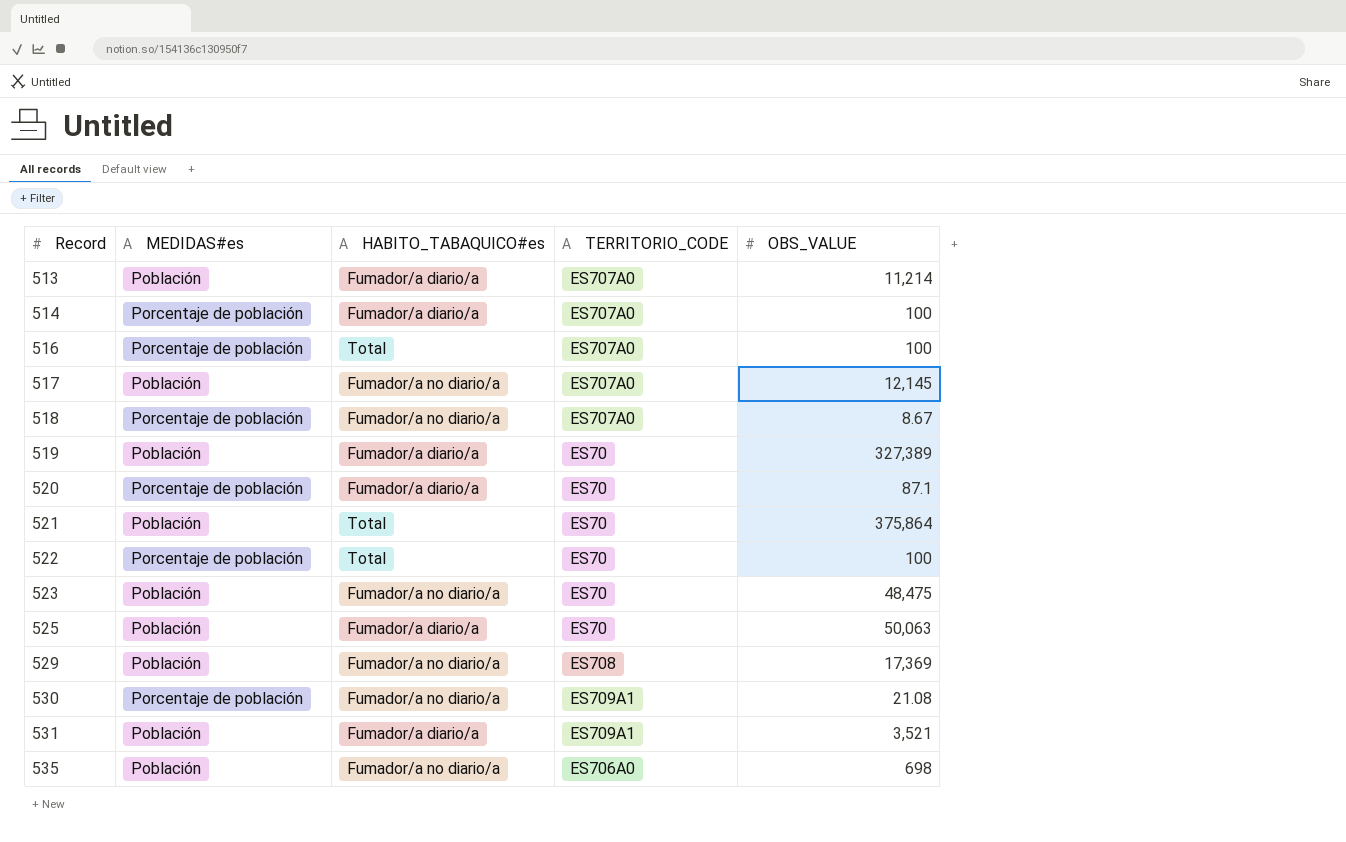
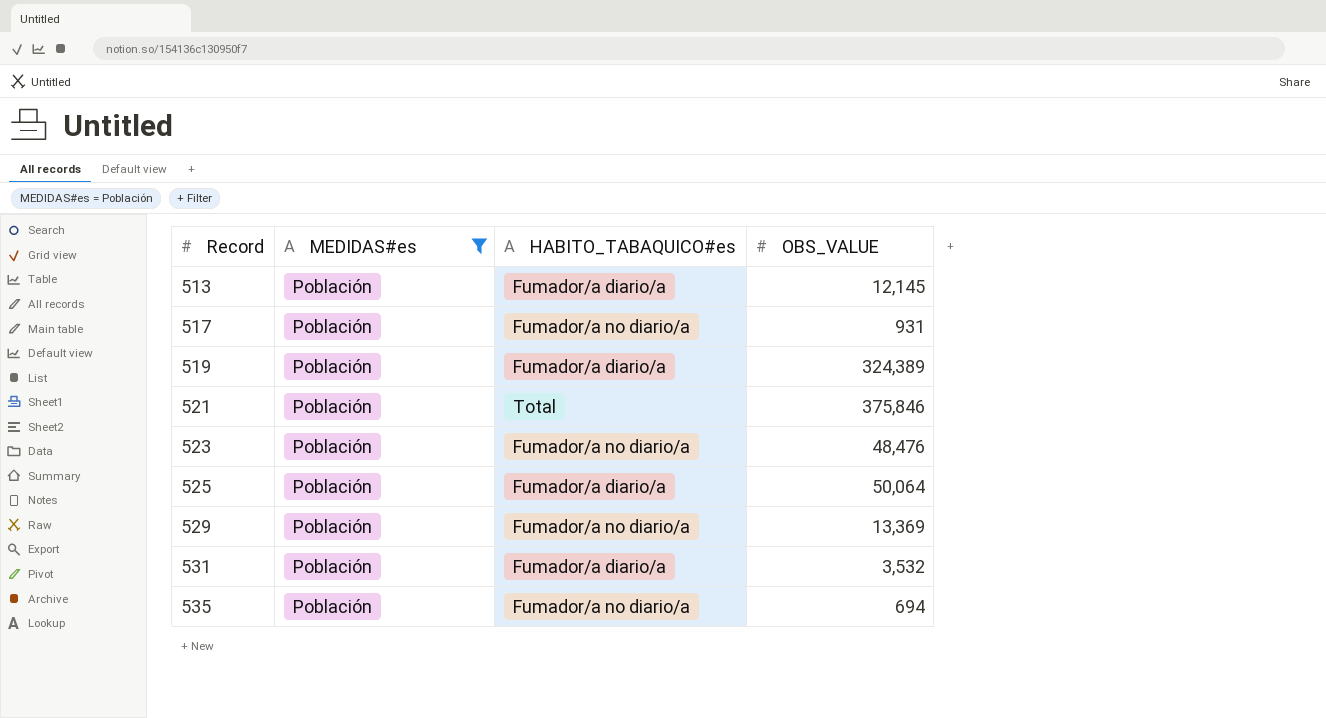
filter: none -> MEDIDAS#es = Población
column TERRITORIO_CODE | position: 4 -> none
513 | OBS_VALUE: 11,214 -> 12,145
517 | OBS_VALUE: 12,145 -> 931
519 | OBS_VALUE: 327,389 -> 324,389
521 | OBS_VALUE: 375,864 -> 375,846
523 | OBS_VALUE: 48,475 -> 48,476
525 | OBS_VALUE: 50,063 -> 50,064
529 | OBS_VALUE: 17,369 -> 13,369
531 | OBS_VALUE: 3,521 -> 3,532
535 | OBS_VALUE: 698 -> 694

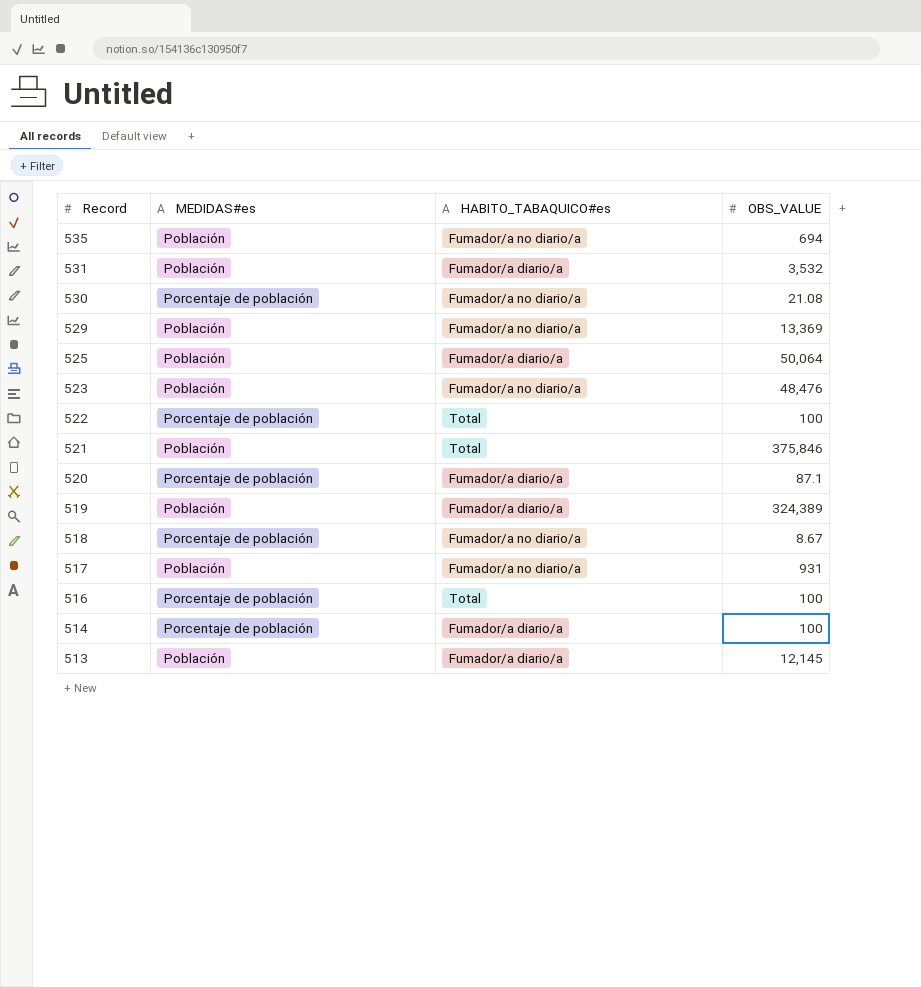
filter: MEDIDAS#es = Población -> none
row order: Record ascending -> Record descending

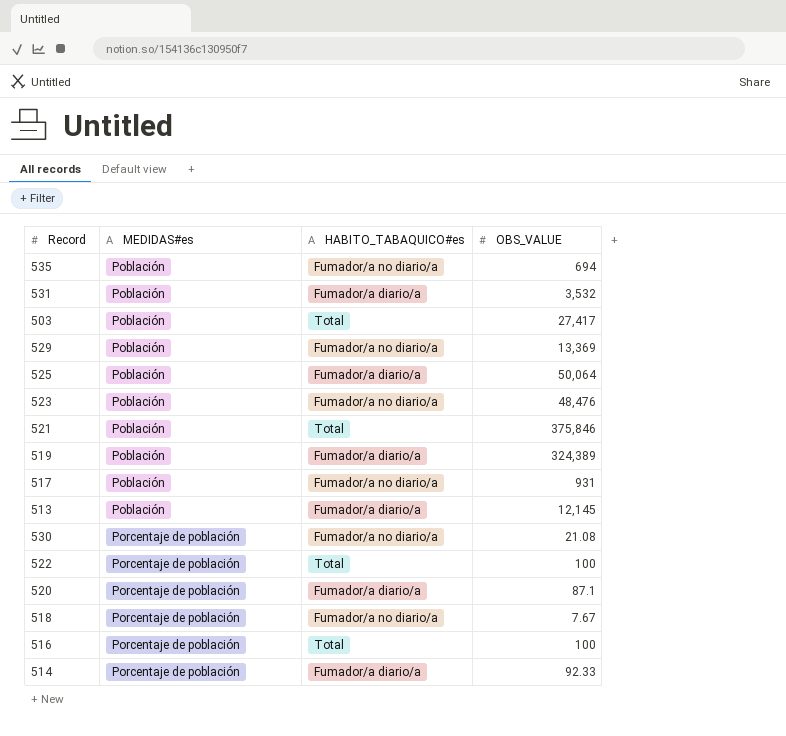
row order: Record descending -> MEDIDAS#es ascending
row 503: none -> Población | Total | 27,417
518 | OBS_VALUE: 8.67 -> 7.67
514 | OBS_VALUE: 100 -> 92.33

